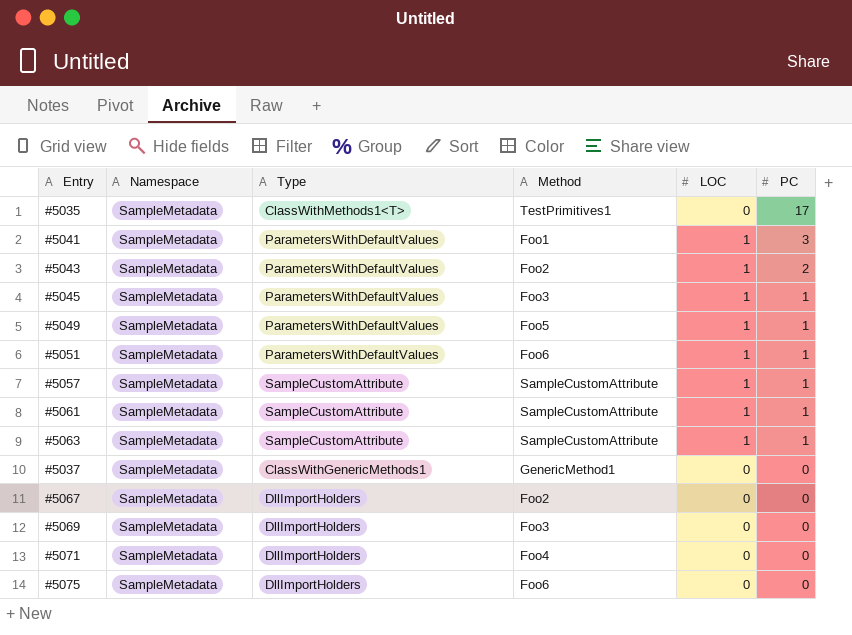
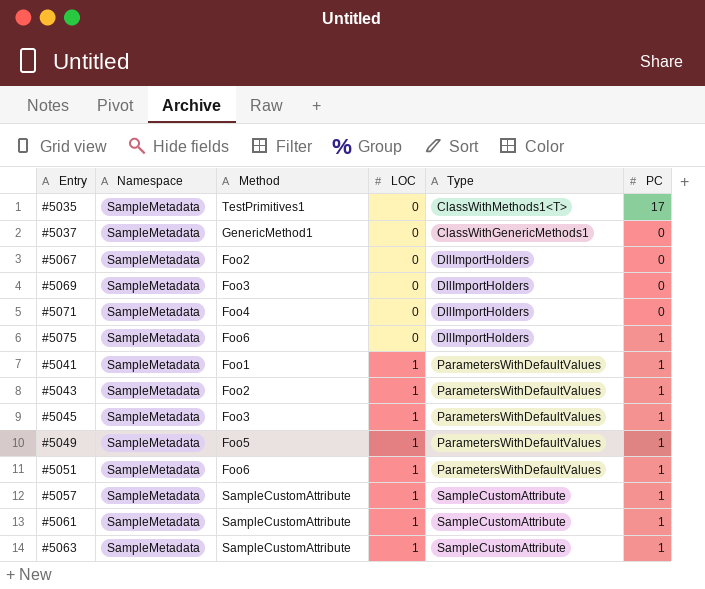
row order: PC descending -> LOC ascending
column Type | position: 3 -> 5
#5075 | PC: 0 -> 1
#5041 | PC: 3 -> 1
#5043 | PC: 2 -> 1

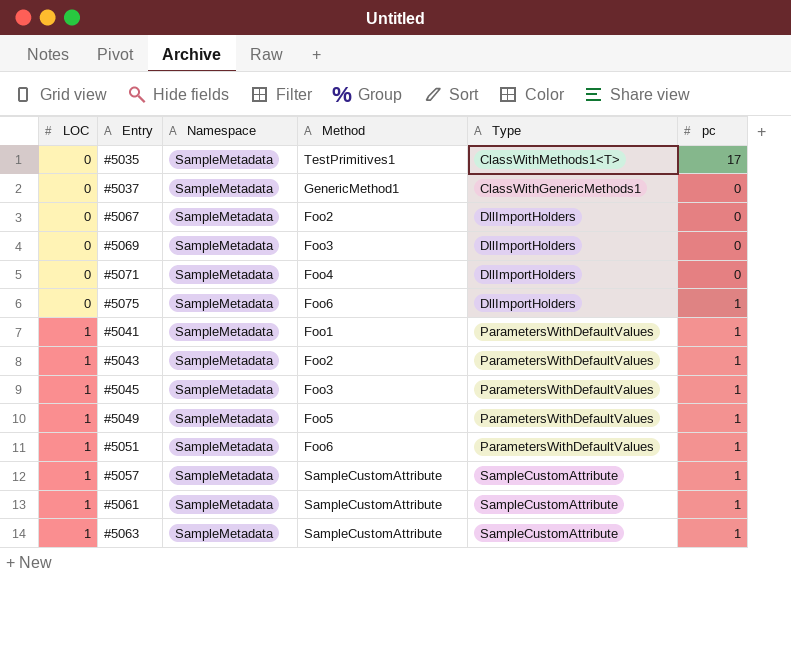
column LOC | position: 4 -> 1
column name: PC -> pc

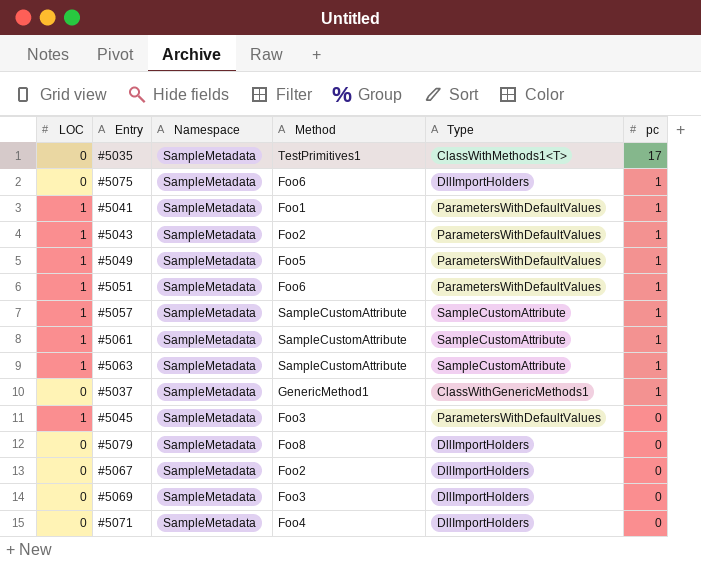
row order: LOC ascending -> pc descending
#5037 | pc: 0 -> 1
#5045 | pc: 1 -> 0
row #5079: none -> 0 | SampleMetadata | Foo8 | DllImportHolders | 0

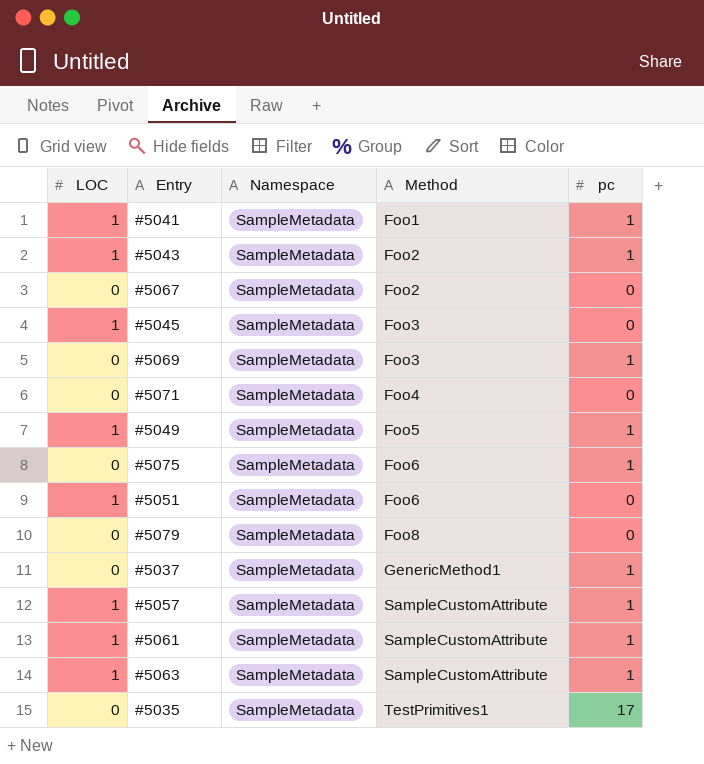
row order: pc descending -> Method ascending
column Type | position: 5 -> none
#5069 | pc: 0 -> 1
#5051 | pc: 1 -> 0

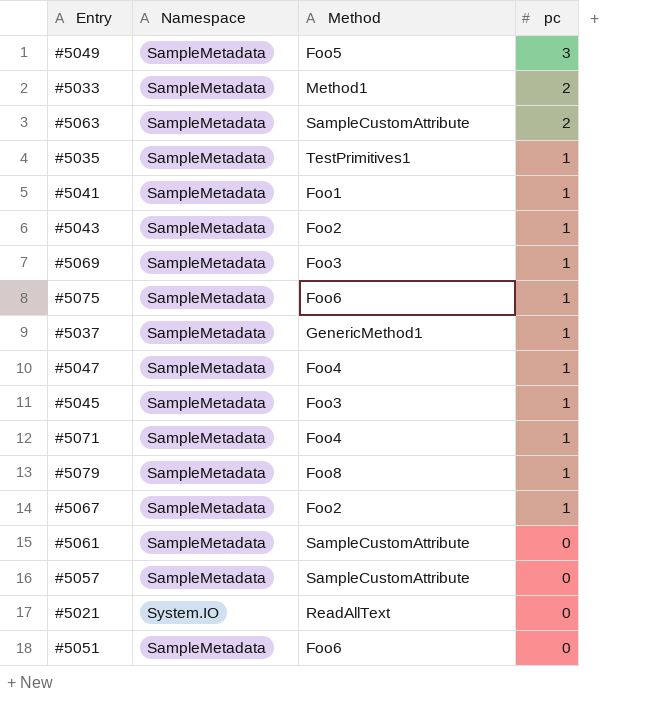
row order: Method ascending -> pc descending
column LOC | position: 1 -> none
#5049 | pc: 1 -> 3
row #5033: none -> SampleMetadata | Method1 | 2
#5063 | pc: 1 -> 2
#5035 | pc: 17 -> 1
row #5047: none -> SampleMetadata | Foo4 | 1
#5045 | pc: 0 -> 1
#5071 | pc: 0 -> 1
#5079 | pc: 0 -> 1
#5067 | pc: 0 -> 1
#5061 | pc: 1 -> 0
#5057 | pc: 1 -> 0
row #5021: none -> System.IO | ReadAllText | 0

